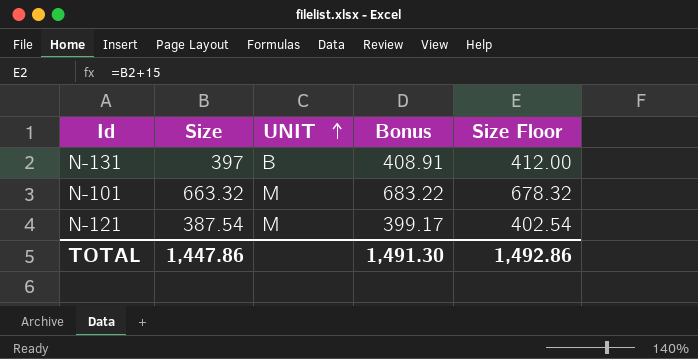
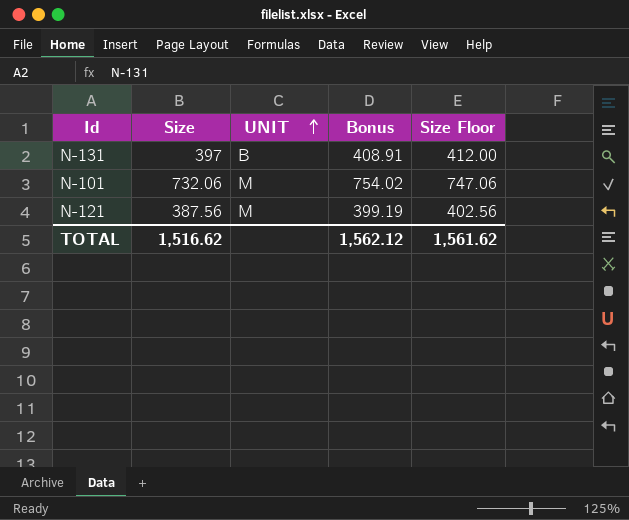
N-101 | Size: 663.32 -> 732.06
N-101 | Bonus: 683.22 -> 754.02
N-101 | Size Floor: 678.32 -> 747.06
N-121 | Size: 387.54 -> 387.56
N-121 | Bonus: 399.17 -> 399.19
N-121 | Size Floor: 402.54 -> 402.56
TOTAL | Size: 1,447.86 -> 1,516.62
TOTAL | Bonus: 1,491.30 -> 1,562.12
TOTAL | Size Floor: 1,492.86 -> 1,561.62

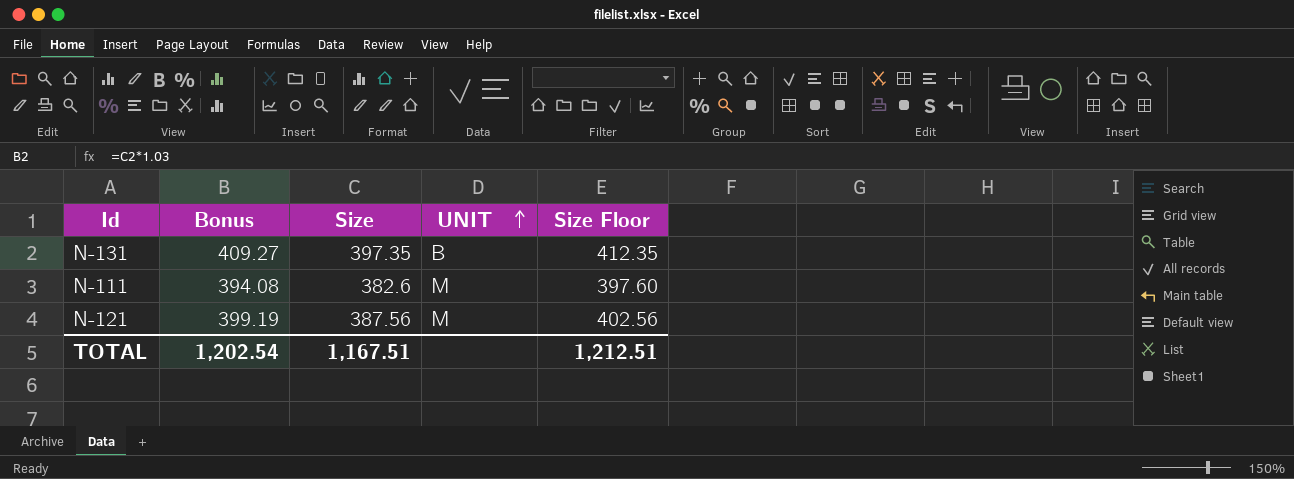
column Bonus | position: 4 -> 2
row N-101: 732.06 | M | 754.02 | 747.06 -> none
N-131 | Bonus: 408.91 -> 409.27
N-131 | Size: 397 -> 397.35
N-131 | Size Floor: 412.00 -> 412.35
row N-111: none -> 394.08 | 382.6 | M | 397.60
TOTAL | Bonus: 1,562.12 -> 1,202.54
TOTAL | Size: 1,516.62 -> 1,167.51
TOTAL | Size Floor: 1,561.62 -> 1,212.51

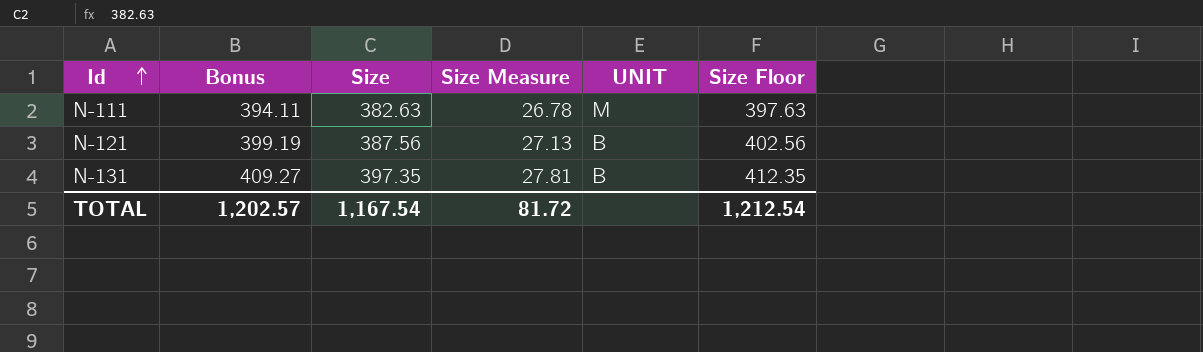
row order: UNIT ascending -> Id ascending
column Size Measure | formula: none -> [Size] * 0.07
N-111 | Bonus: 394.08 -> 394.11
N-111 | Size: 382.6 -> 382.63
N-111 | Size Floor: 397.60 -> 397.63
N-121 | UNIT: M -> B
TOTAL | Bonus: 1,202.54 -> 1,202.57
TOTAL | Size: 1,167.51 -> 1,167.54
TOTAL | Size Floor: 1,212.51 -> 1,212.54

